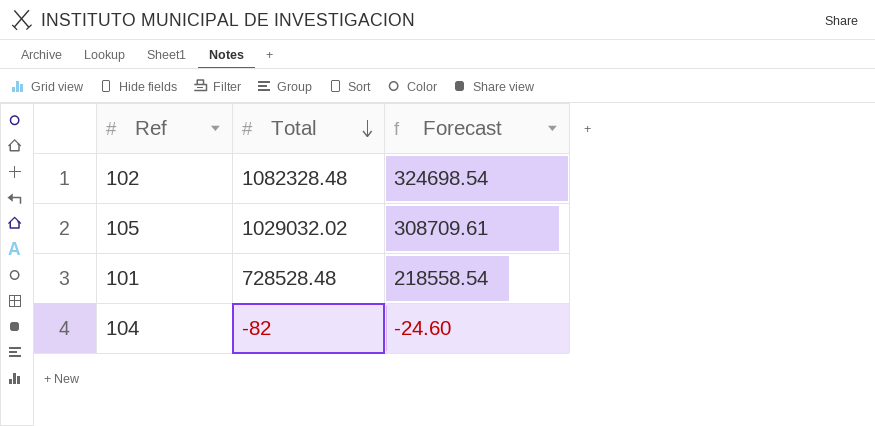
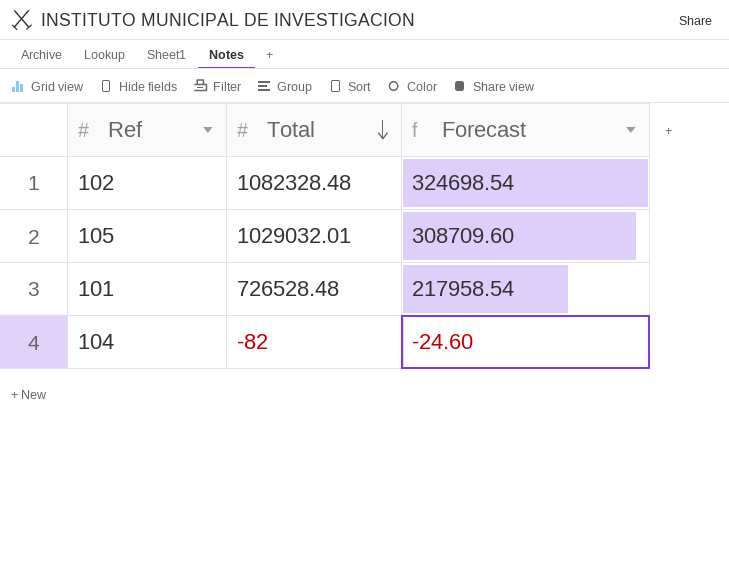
105 | Total: 1029032.02 -> 1029032.01
105 | Forecast: 308709.61 -> 308709.60
101 | Total: 728528.48 -> 726528.48
101 | Forecast: 218558.54 -> 217958.54

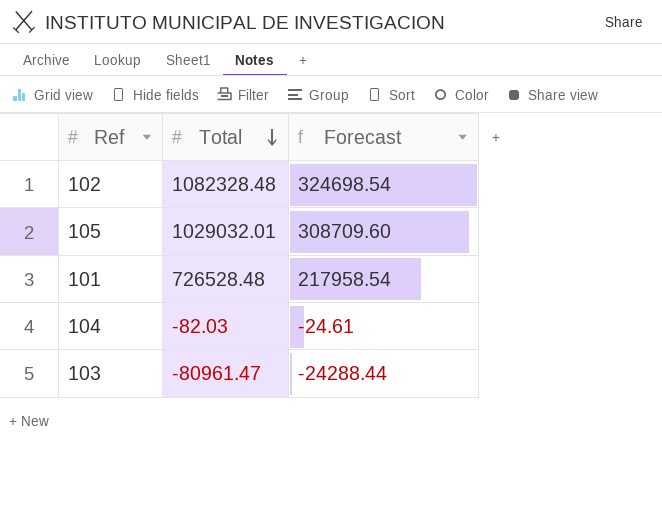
104 | Total: -82 -> -82.03
104 | Forecast: -24.60 -> -24.61
row 103: none -> -80961.47 | -24288.44

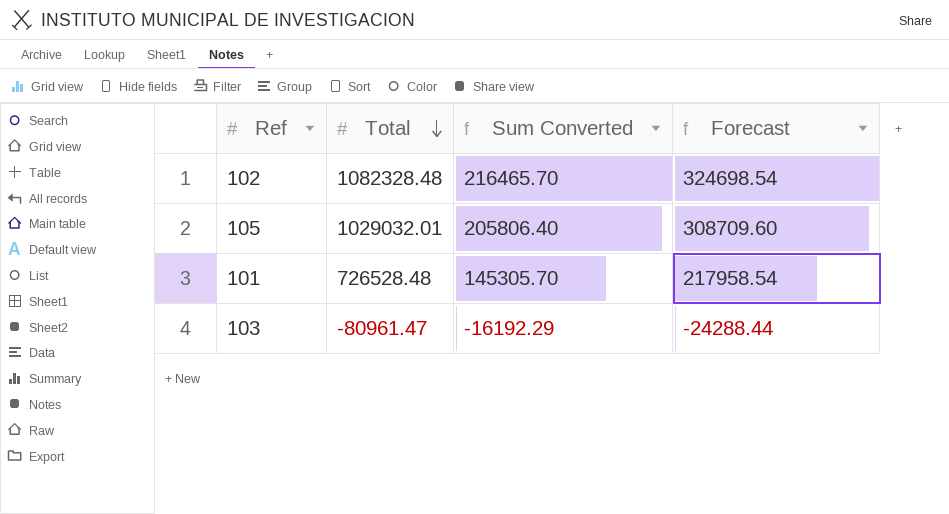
column Sum Converted | formula: none -> [Total] * 0.2
row 104: -82.03 | -24.61 -> none

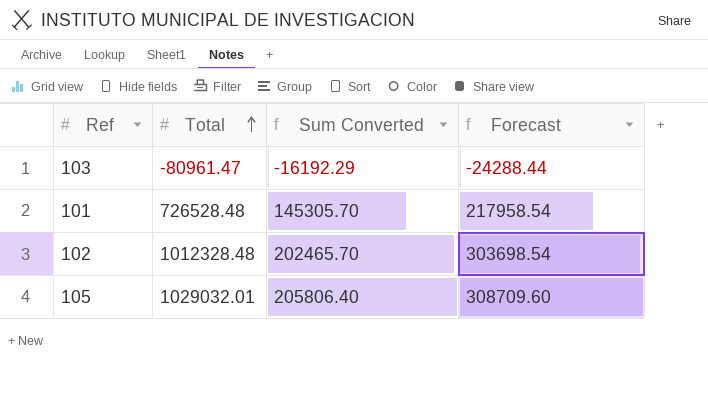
row order: Total descending -> Total ascending
102 | Total: 1082328.48 -> 1012328.48
102 | Sum Converted: 216465.70 -> 202465.70
102 | Forecast: 324698.54 -> 303698.54

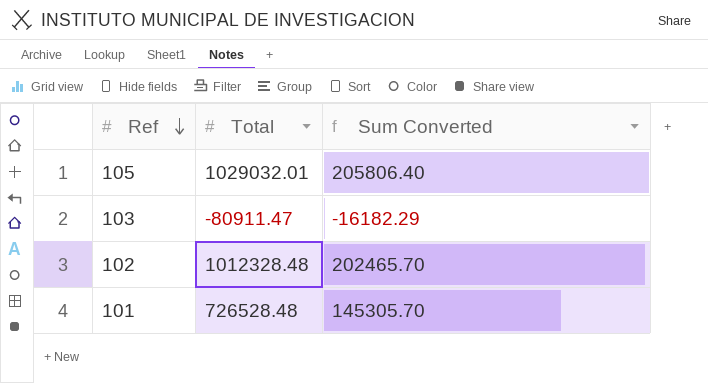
row order: Total ascending -> Ref descending
column Forecast | formula: [Total] * 0.3 -> none
103 | Total: -80961.47 -> -80911.47
103 | Sum Converted: -16192.29 -> -16182.29

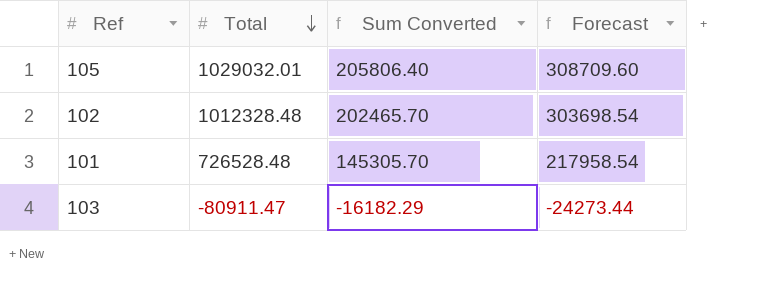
row order: Ref descending -> Total descending
column Forecast | formula: none -> [Total] * 0.3

